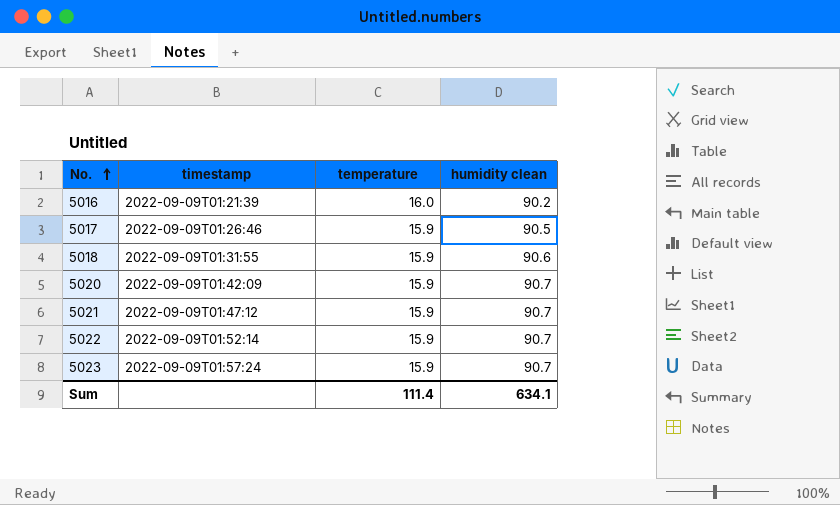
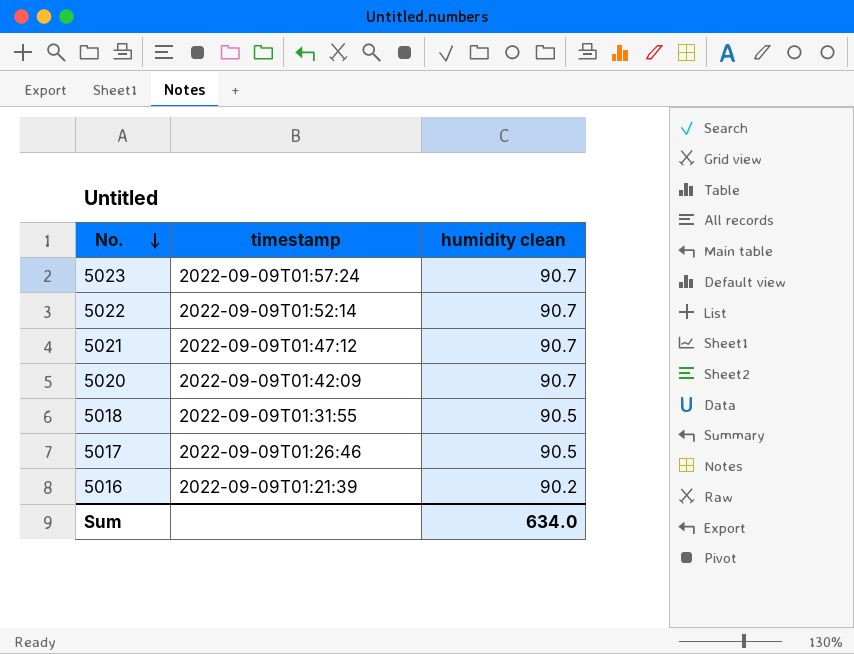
row order: No. ascending -> No. descending
column temperature | position: 3 -> none
5018 | humidity clean: 90.6 -> 90.5
Sum | humidity clean: 634.1 -> 634.0

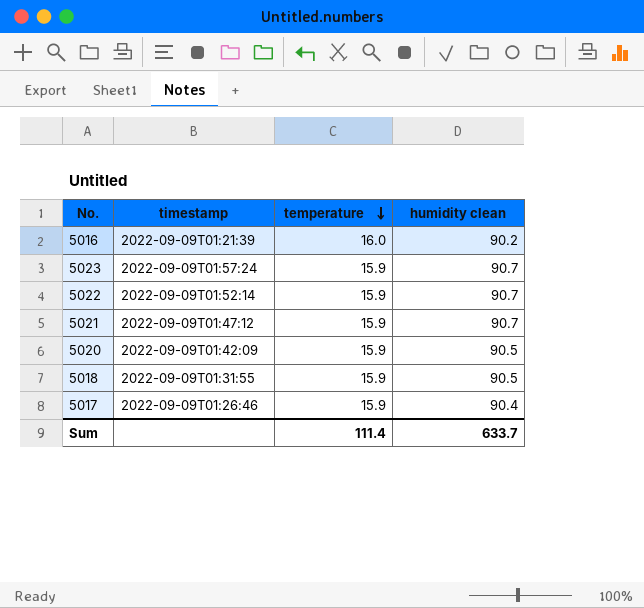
row order: No. descending -> temperature descending
column temperature | position: none -> 3
5020 | humidity clean: 90.7 -> 90.5
5017 | humidity clean: 90.5 -> 90.4
Sum | humidity clean: 634.0 -> 633.7

